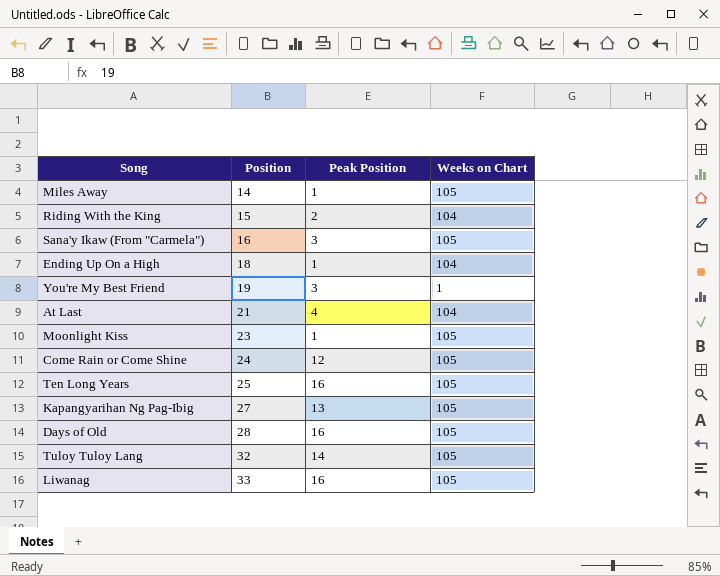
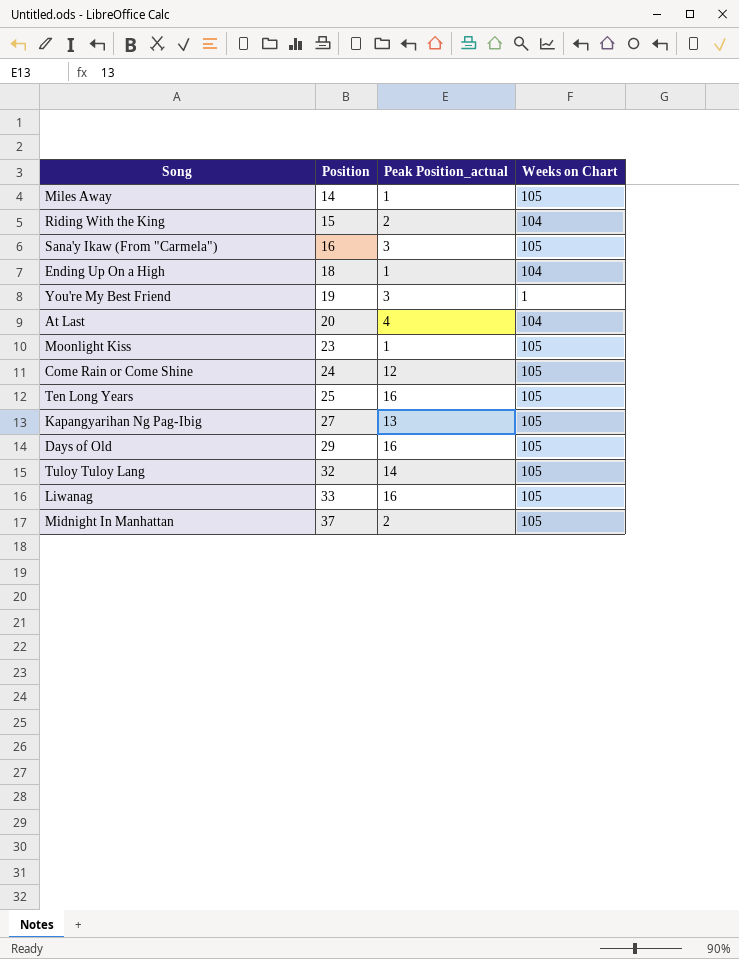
column name: Peak Position -> Peak Position_actual
At Last | Position: 21 -> 20
Days of Old | Position: 28 -> 29
row Midnight In Manhattan: none -> 37 | 2 | 105

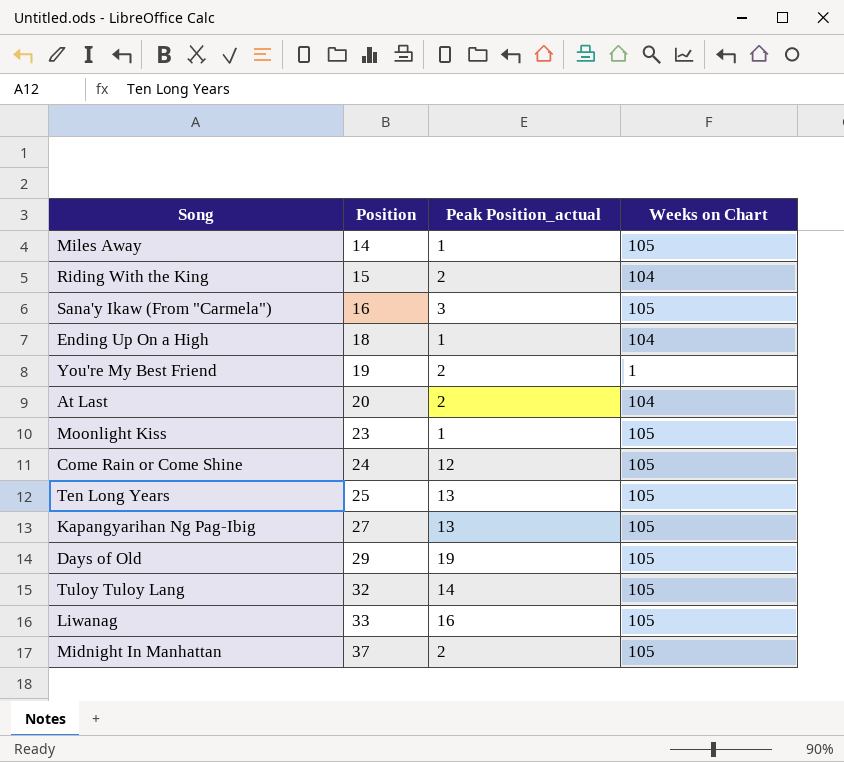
You're My Best Friend | Peak Position_actual: 3 -> 2
At Last | Peak Position_actual: 4 -> 2
Ten Long Years | Peak Position_actual: 16 -> 13
Days of Old | Peak Position_actual: 16 -> 19

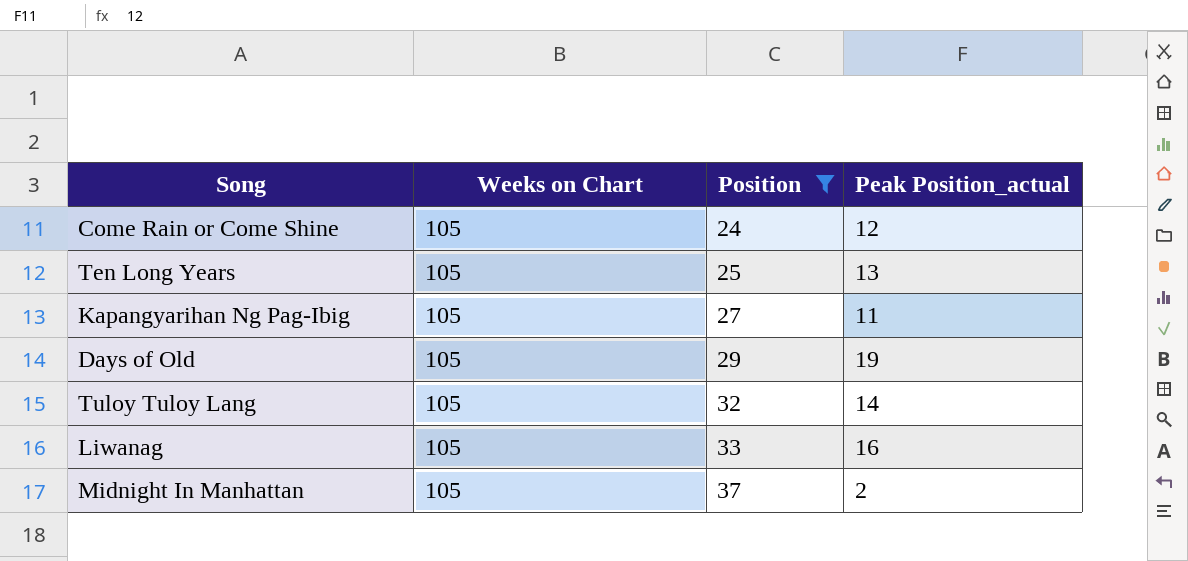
filter: none -> Position >= 24
column Weeks on Chart | position: 4 -> 2
Kapangyarihan Ng Pag-Ibig | Peak Position_actual: 13 -> 11

